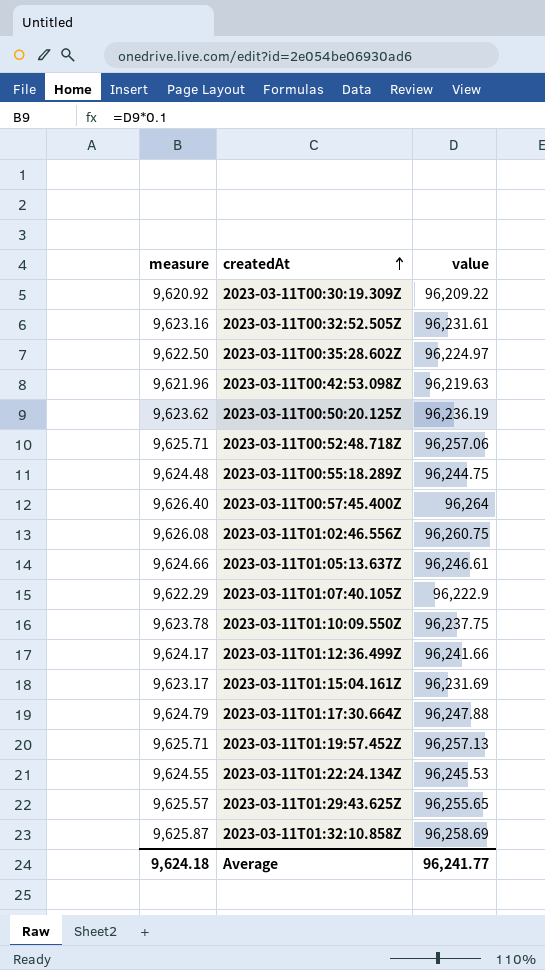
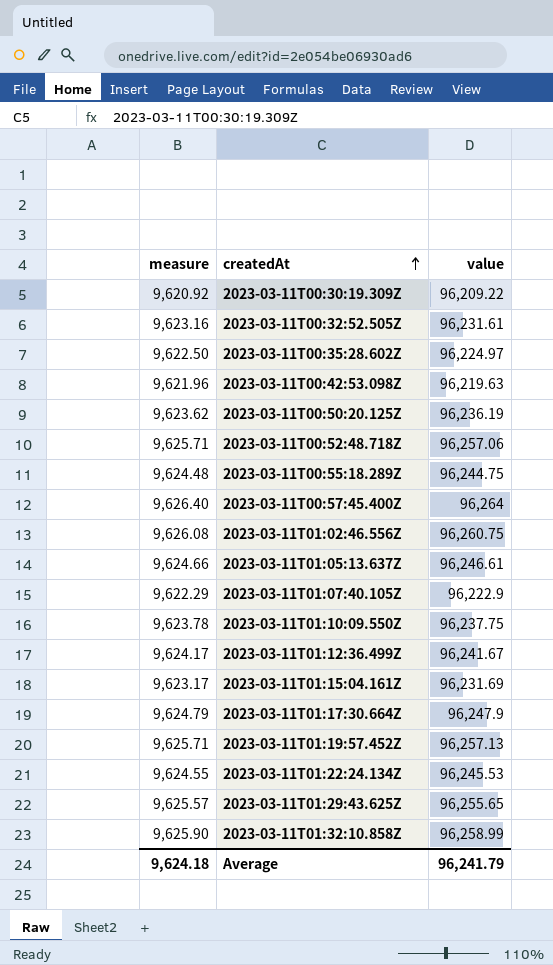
2023-03-11T01:12:36.499Z | value: 96,241.66 -> 96,241.67
2023-03-11T01:17:30.664Z | value: 96,247.88 -> 96,247.9
2023-03-11T01:32:10.858Z | measure: 9,625.87 -> 9,625.90
2023-03-11T01:32:10.858Z | value: 96,258.69 -> 96,258.99
Average | value: 96,241.77 -> 96,241.79

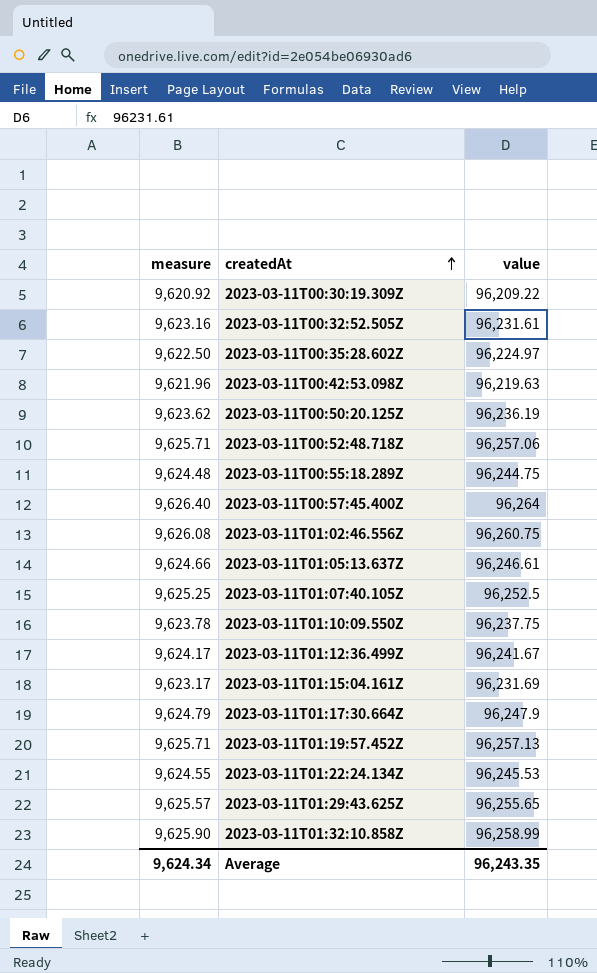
2023-03-11T01:07:40.105Z | measure: 9,622.29 -> 9,625.25
2023-03-11T01:07:40.105Z | value: 96,222.9 -> 96,252.5
Average | measure: 9,624.18 -> 9,624.34
Average | value: 96,241.79 -> 96,243.35

